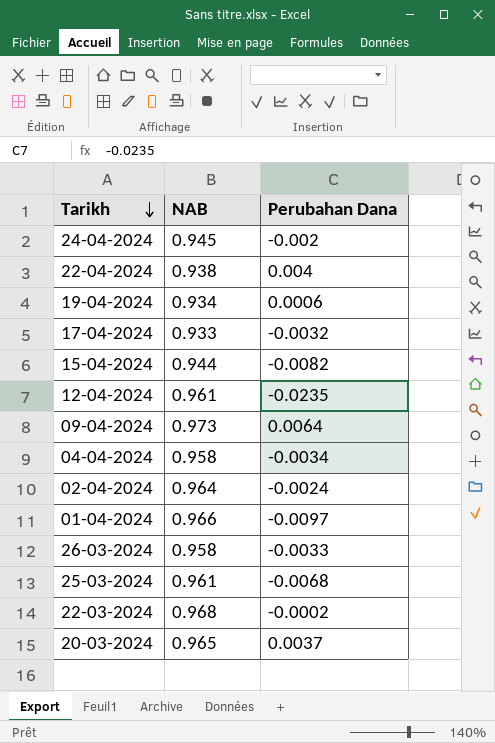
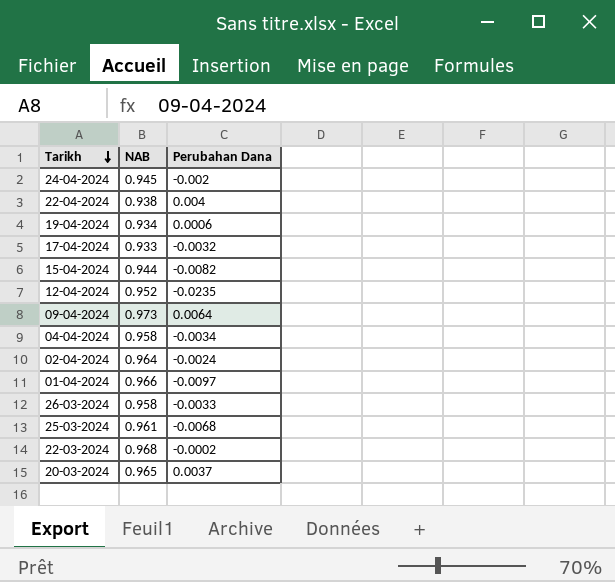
12-04-2024 | NAB: 0.961 -> 0.952

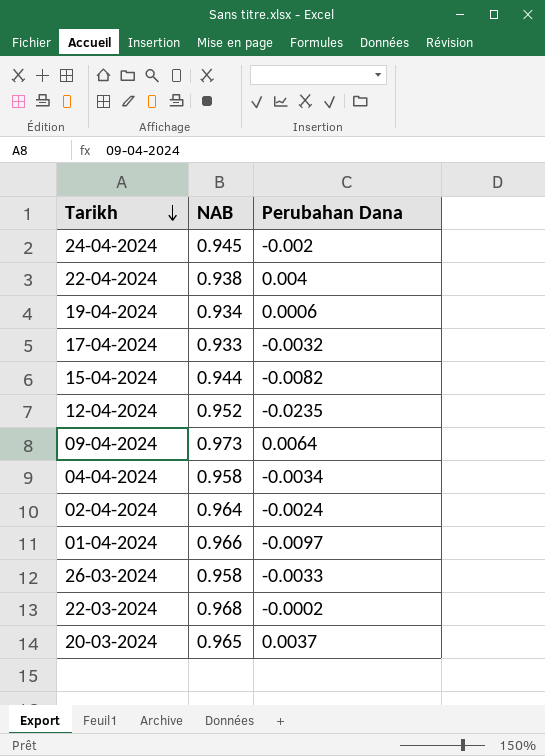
row 25-03-2024: 0.961 | -0.0068 -> none

